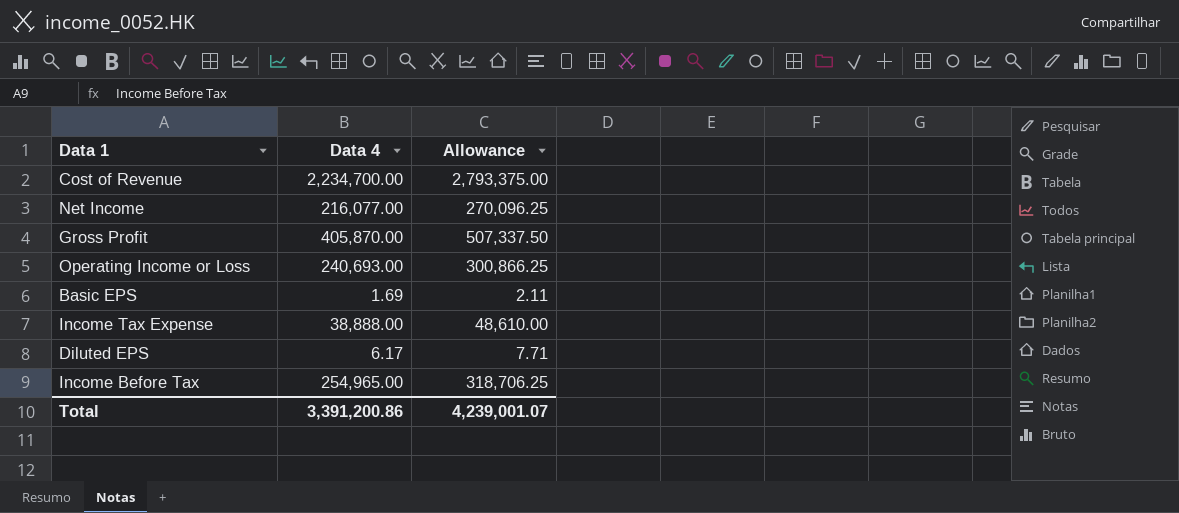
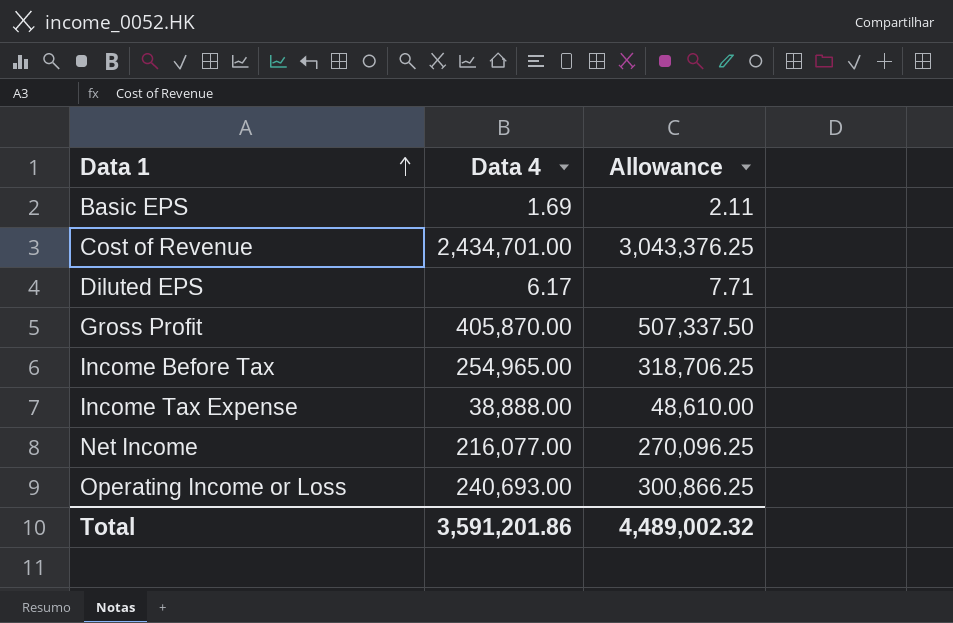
row order: none -> Data 1 ascending
Cost of Revenue | Data 4: 2,234,700.00 -> 2,434,701.00
Cost of Revenue | Allowance: 2,793,375.00 -> 3,043,376.25
Total | Data 4: 3,391,200.86 -> 3,591,201.86
Total | Allowance: 4,239,001.07 -> 4,489,002.32

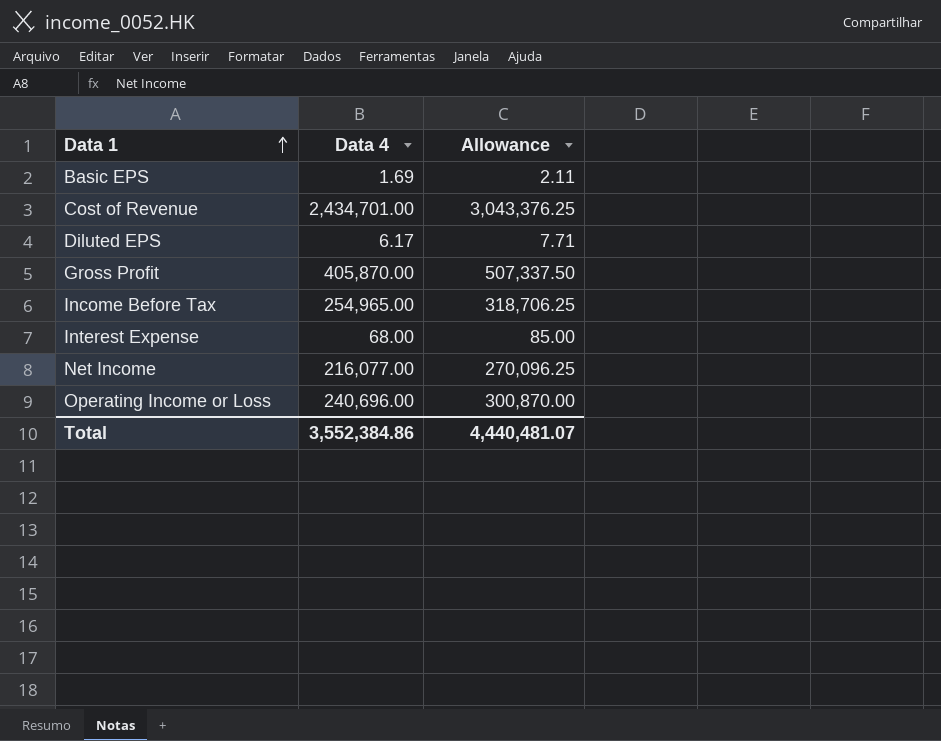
row Income Tax Expense: 38,888.00 | 48,610.00 -> none
row Interest Expense: none -> 68.00 | 85.00
Operating Income or Loss | Data 4: 240,693.00 -> 240,696.00
Operating Income or Loss | Allowance: 300,866.25 -> 300,870.00
Total | Data 4: 3,591,201.86 -> 3,552,384.86
Total | Allowance: 4,489,002.32 -> 4,440,481.07

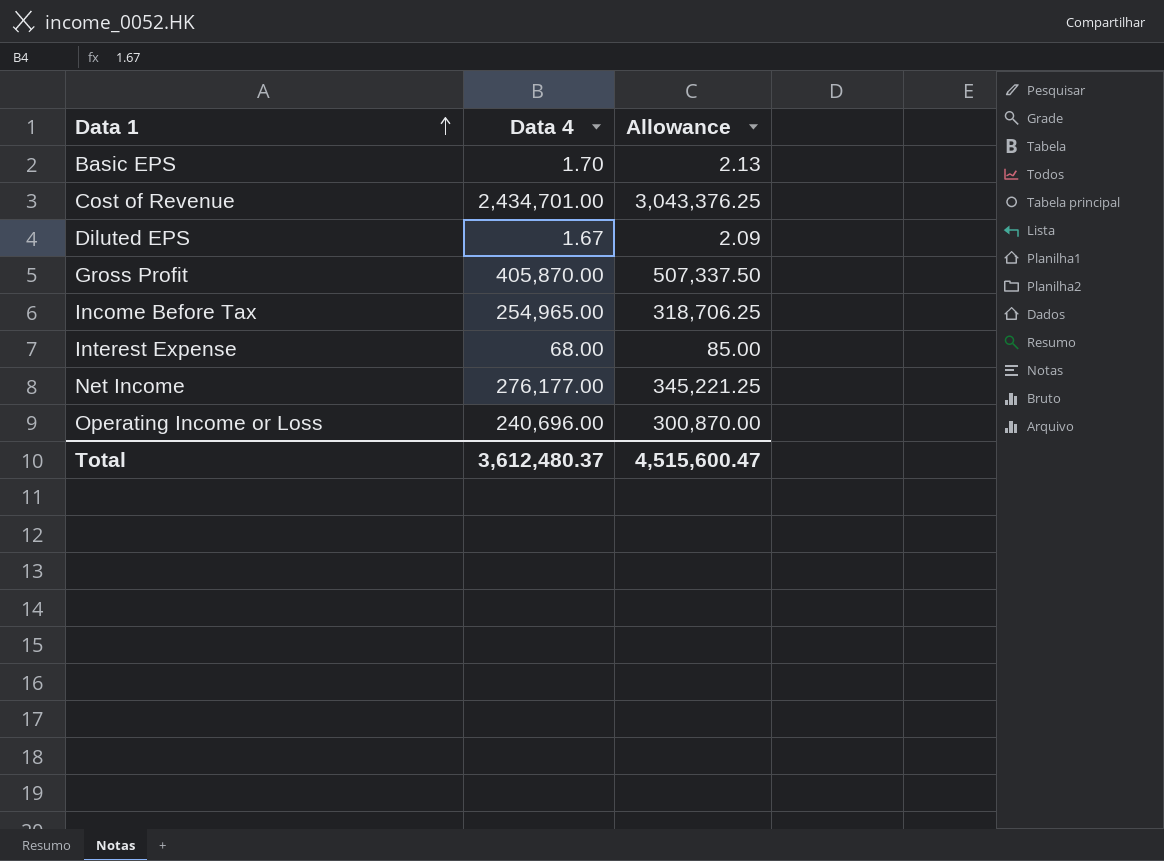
Basic EPS | Data 4: 1.69 -> 1.70
Basic EPS | Allowance: 2.11 -> 2.13
Diluted EPS | Data 4: 6.17 -> 1.67
Diluted EPS | Allowance: 7.71 -> 2.09
Net Income | Data 4: 216,077.00 -> 276,177.00
Net Income | Allowance: 270,096.25 -> 345,221.25
Total | Data 4: 3,552,384.86 -> 3,612,480.37
Total | Allowance: 4,440,481.07 -> 4,515,600.47

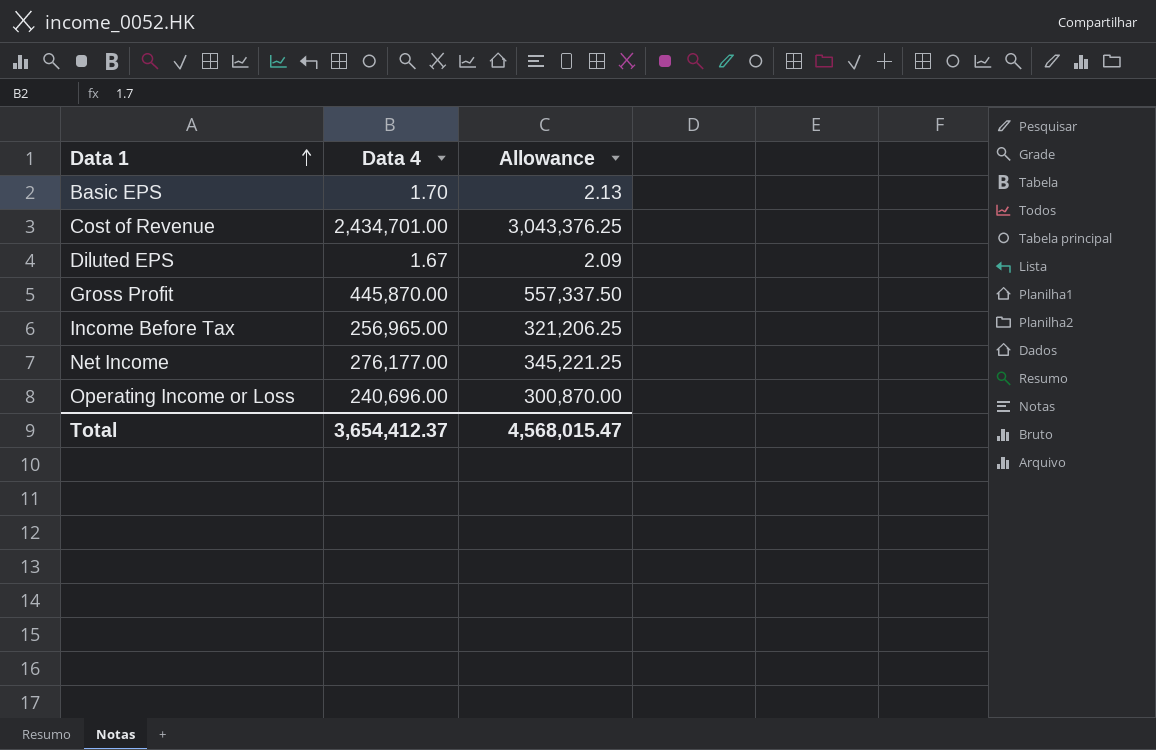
row Interest Expense: 68.00 | 85.00 -> none
Gross Profit | Data 4: 405,870.00 -> 445,870.00
Gross Profit | Allowance: 507,337.50 -> 557,337.50
Income Before Tax | Data 4: 254,965.00 -> 256,965.00
Income Before Tax | Allowance: 318,706.25 -> 321,206.25
Total | Data 4: 3,612,480.37 -> 3,654,412.37
Total | Allowance: 4,515,600.47 -> 4,568,015.47

